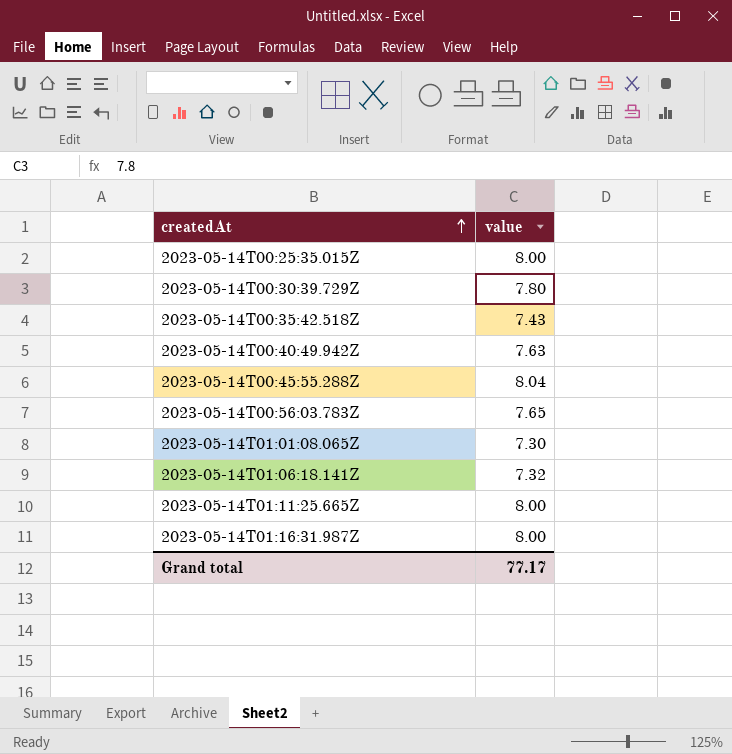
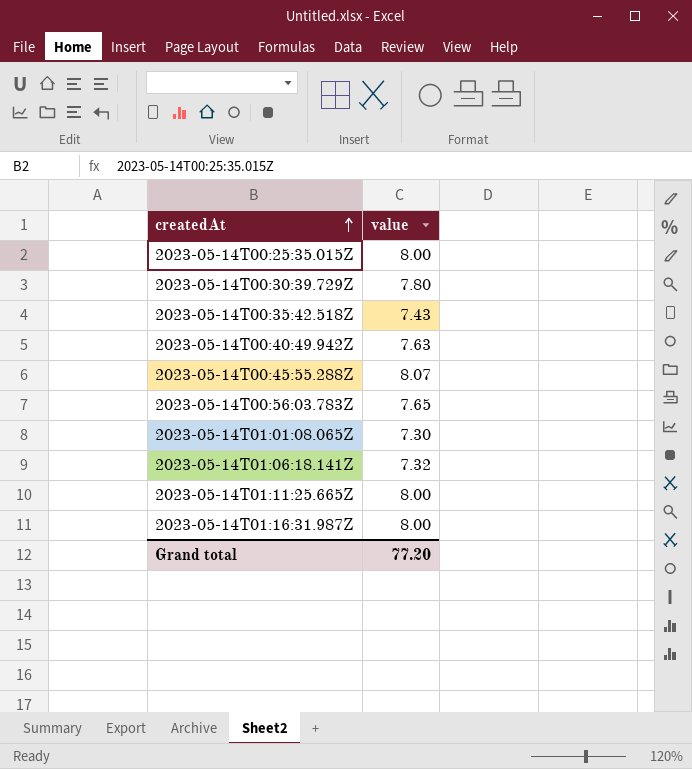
2023-05-14T00:45:55.288Z | value: 8.04 -> 8.07
Grand total | value: 77.17 -> 77.20

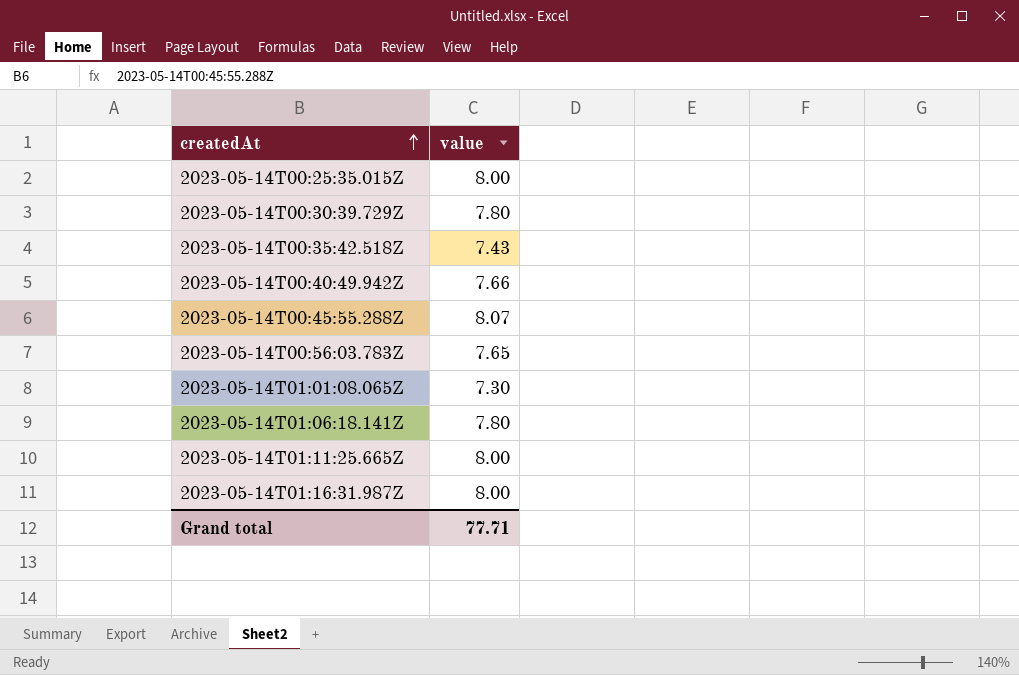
2023-05-14T00:40:49.942Z | value: 7.63 -> 7.66
2023-05-14T01:06:18.141Z | value: 7.32 -> 7.80
Grand total | value: 77.20 -> 77.71

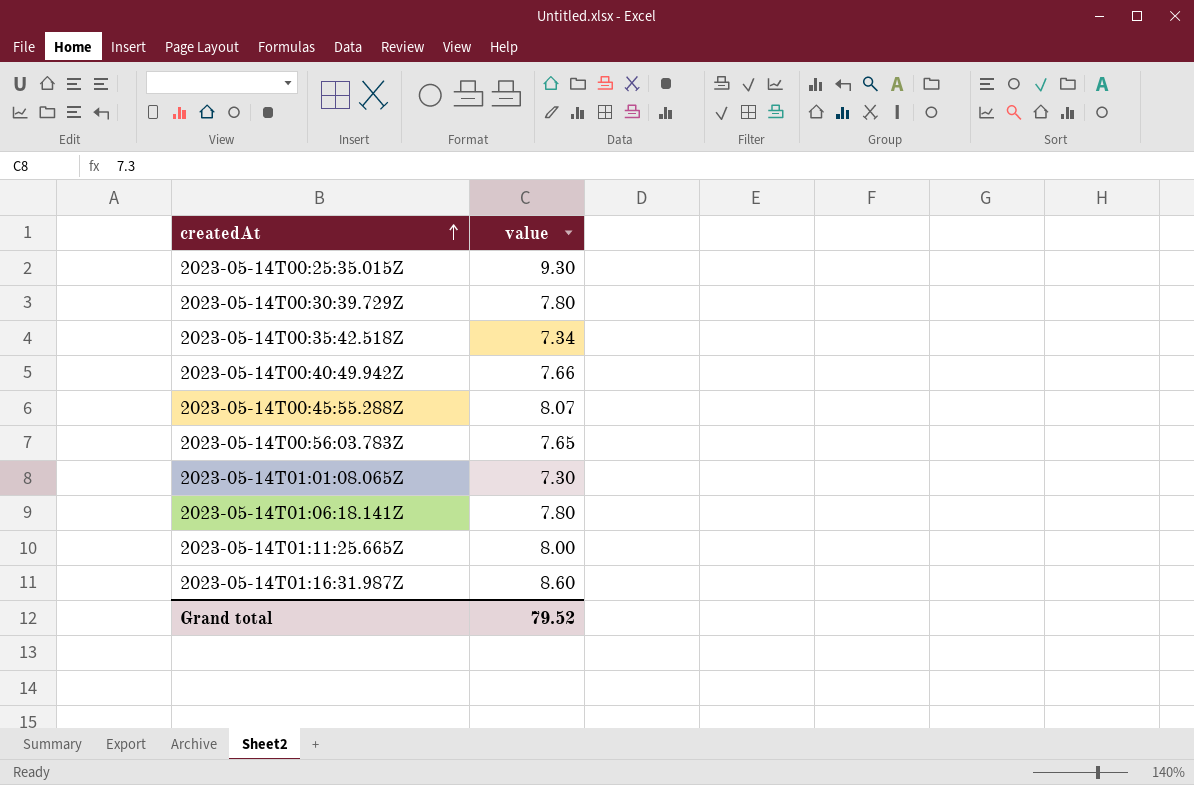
2023-05-14T00:25:35.015Z | value: 8.00 -> 9.30
2023-05-14T00:35:42.518Z | value: 7.43 -> 7.34
2023-05-14T01:16:31.987Z | value: 8.00 -> 8.60
Grand total | value: 77.71 -> 79.52

